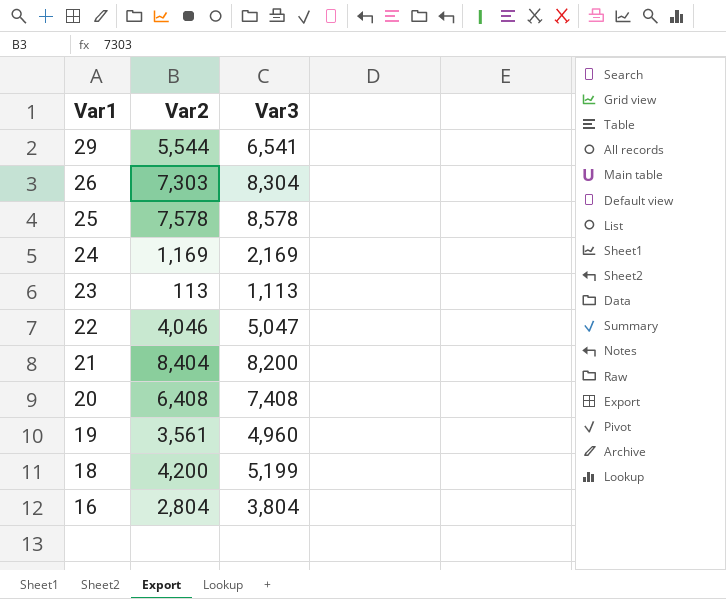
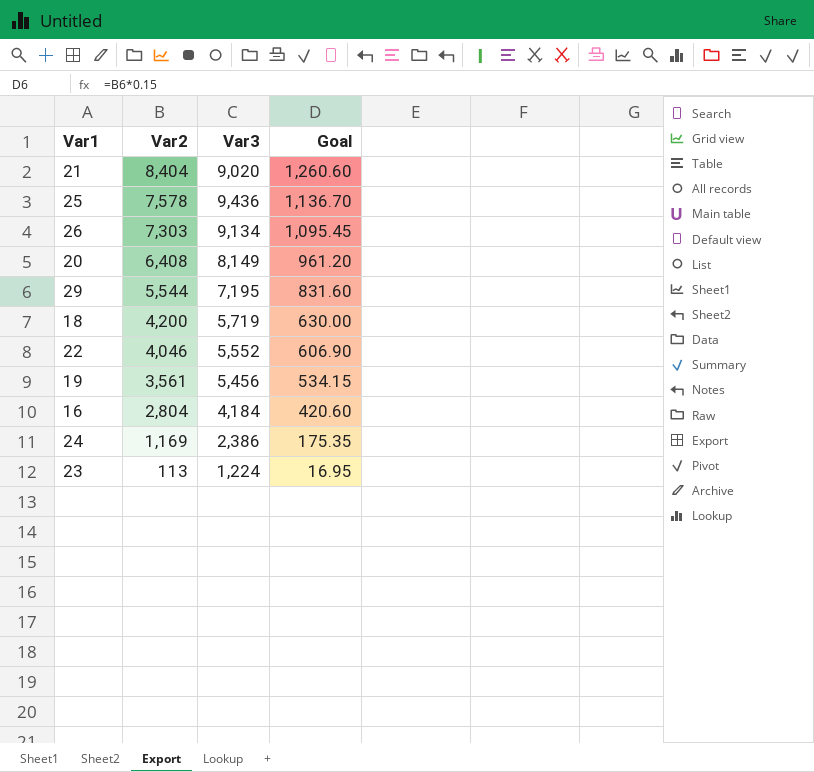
row order: Var1 descending -> Var2 descending
column Goal | formula: none -> [Var2] * 0.15
21 | Var3: 8,200 -> 9,020
25 | Var3: 8,578 -> 9,436
26 | Var3: 8,304 -> 9,134
20 | Var3: 7,408 -> 8,149
29 | Var3: 6,541 -> 7,195
18 | Var3: 5,199 -> 5,719
22 | Var3: 5,047 -> 5,552
19 | Var3: 4,960 -> 5,456
16 | Var3: 3,804 -> 4,184
24 | Var3: 2,169 -> 2,386
23 | Var3: 1,113 -> 1,224

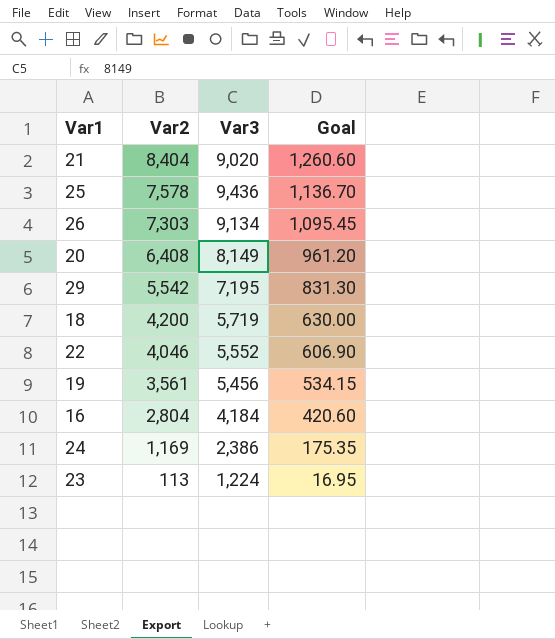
29 | Var2: 5,544 -> 5,542
29 | Goal: 831.60 -> 831.30

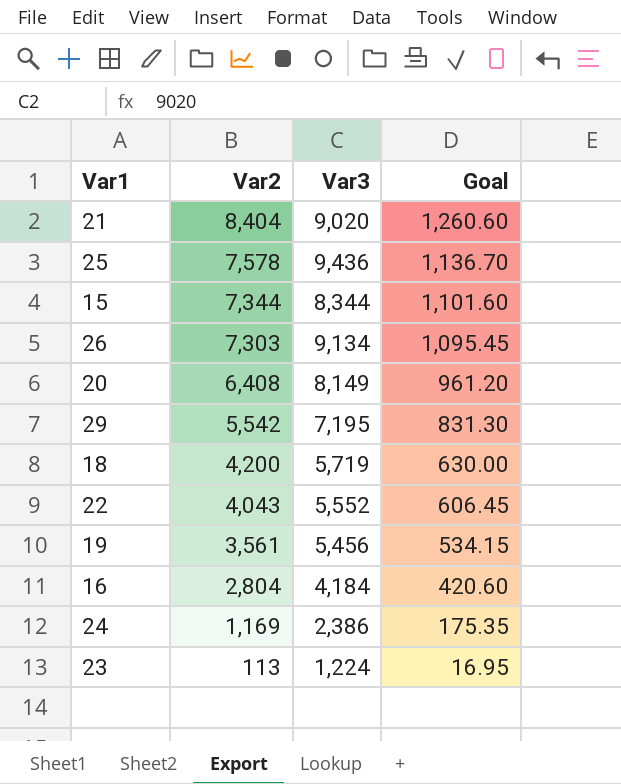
row 15: none -> 7,344 | 8,344 | 1,101.60
22 | Var2: 4,046 -> 4,043
22 | Goal: 606.90 -> 606.45

